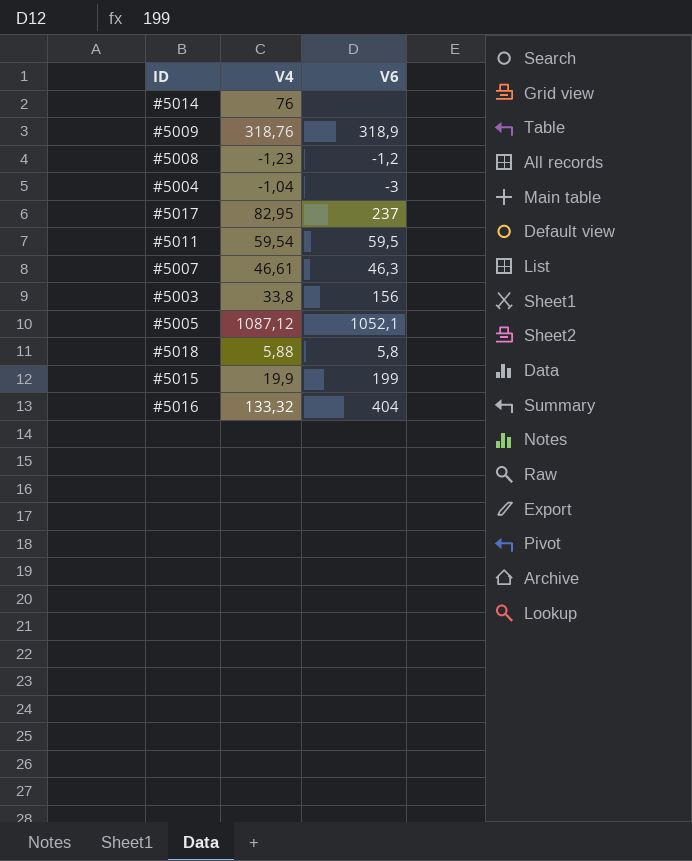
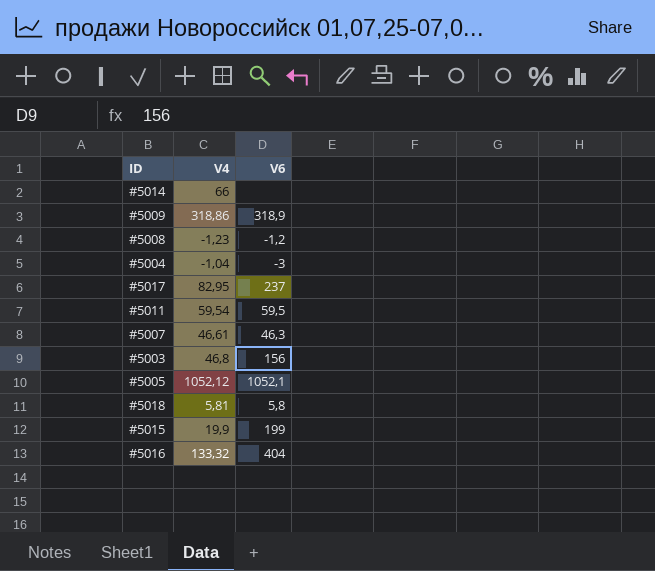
#5014 | V4: 76 -> 66
#5009 | V4: 318,76 -> 318,86
#5003 | V4: 33,8 -> 46,8
#5005 | V4: 1087,12 -> 1052,12
#5018 | V4: 5,88 -> 5,81

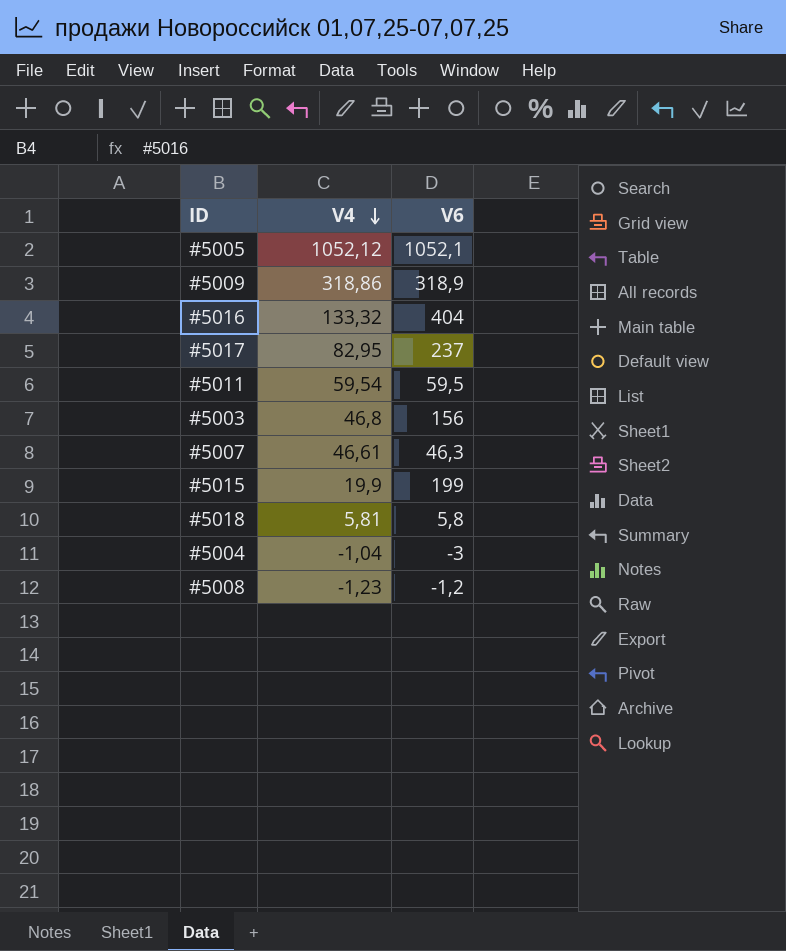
row order: none -> V4 descending
row #5014: 66 | none -> none

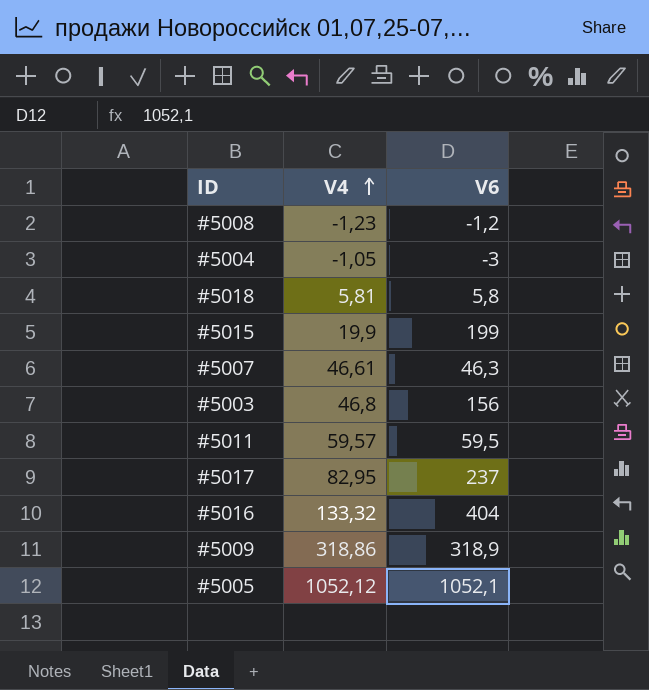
row order: V4 descending -> V4 ascending
#5004 | V4: -1,04 -> -1,05
#5011 | V4: 59,54 -> 59,57

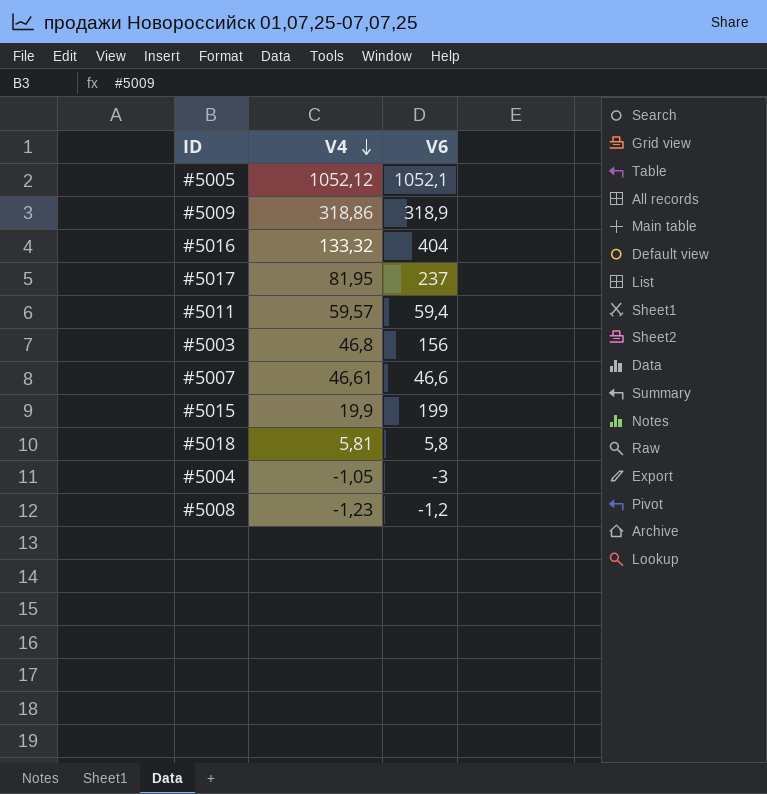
row order: V4 ascending -> V4 descending
#5017 | V4: 82,95 -> 81,95
#5011 | V6: 59,5 -> 59,4
#5007 | V6: 46,3 -> 46,6

